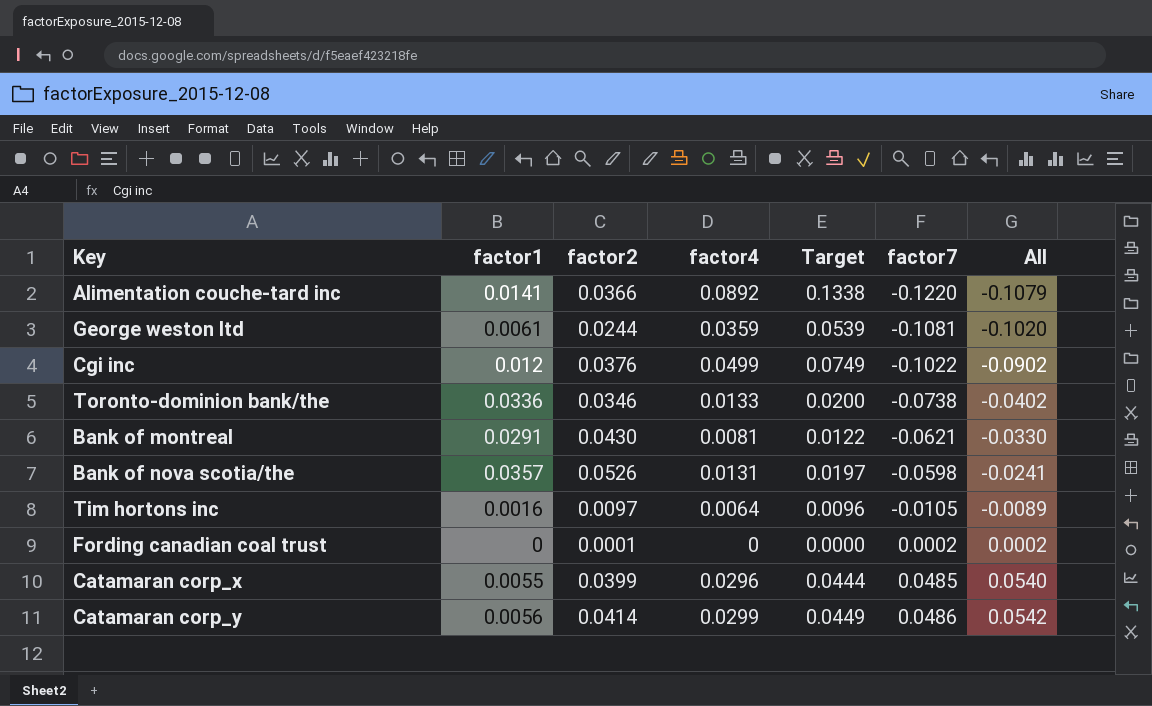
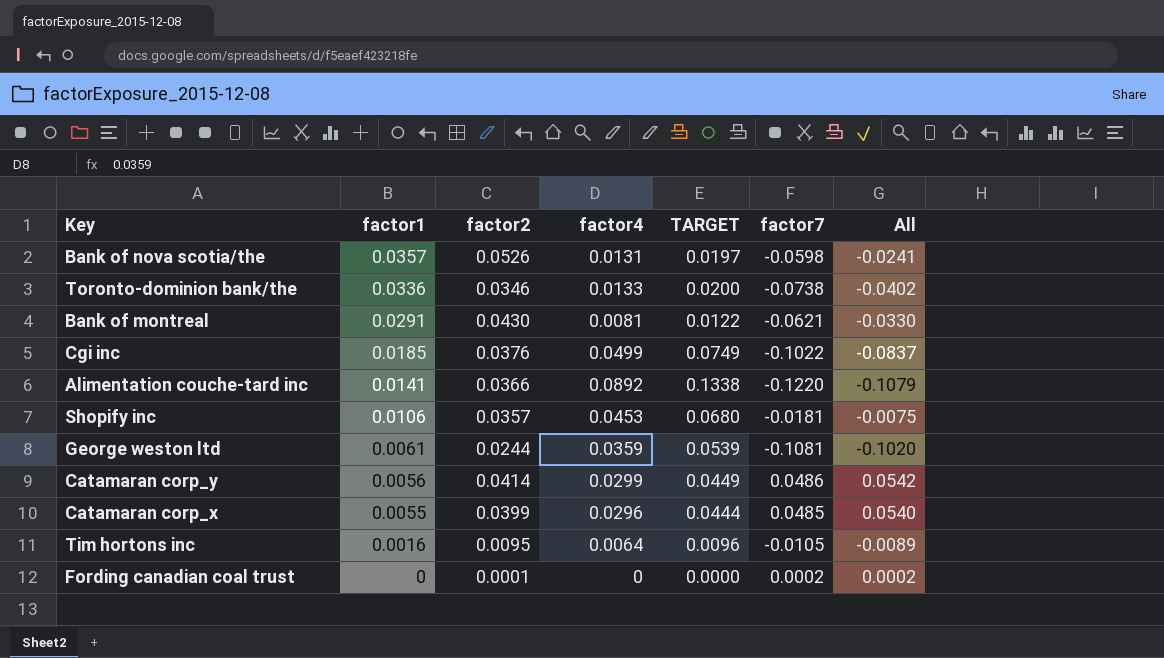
row order: factor7 ascending -> factor1 descending
column name: Target -> TARGET
Cgi inc | factor1: 0.012 -> 0.0185
Cgi inc | All: -0.0902 -> -0.0837
row Shopify inc: none -> 0.0106 | 0.0357 | 0.0453 | 0.0680 | -0.0181 | -0.0075
Tim hortons inc | factor2: 0.0097 -> 0.0095

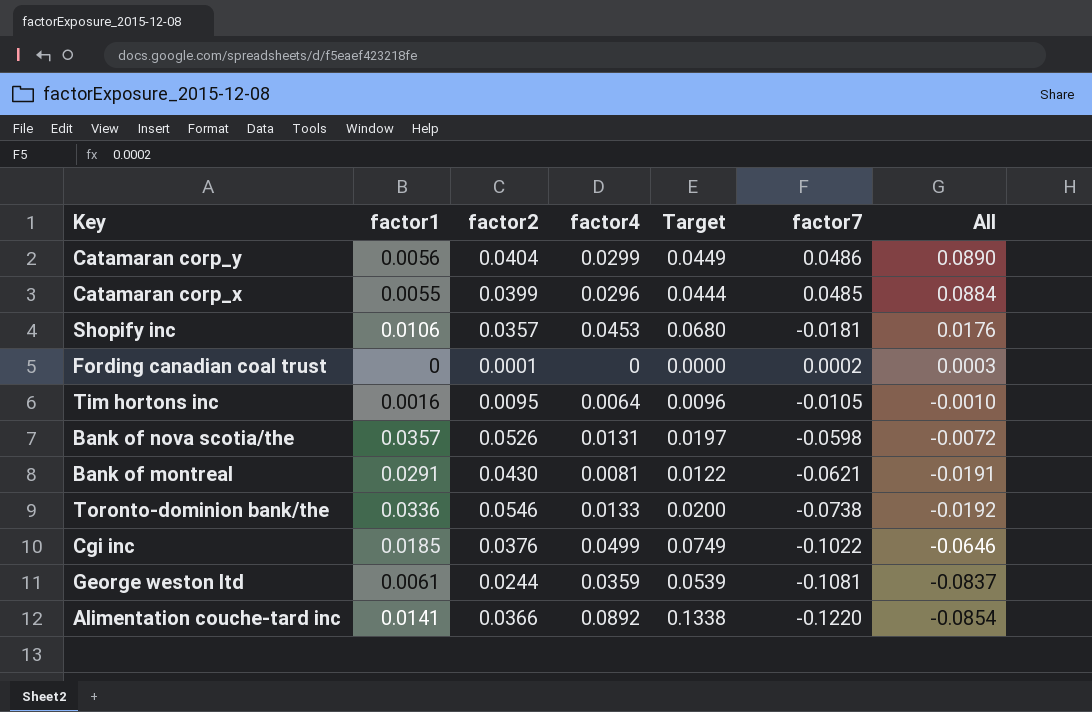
row order: factor1 descending -> All descending
column name: TARGET -> Target
column All | formula: [factor1] + [factor7] -> [factor2] + [factor7]
Catamaran corp_y | factor2: 0.0414 -> 0.0404
Toronto-dominion bank/the | factor2: 0.0346 -> 0.0546

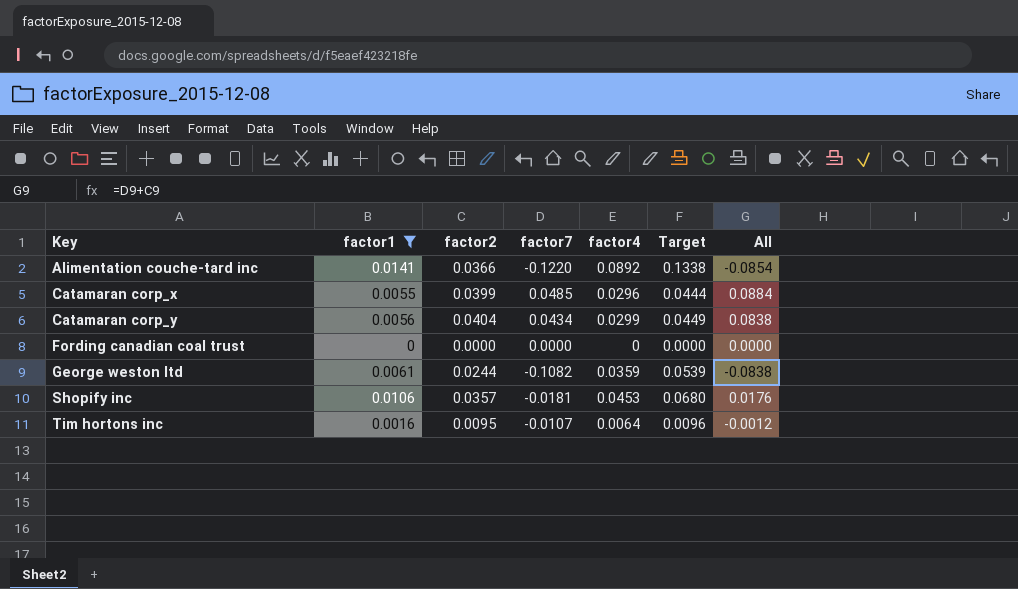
filter: none -> factor1 <= 0.0141
row order: All descending -> Key ascending
column factor7 | position: 6 -> 4
Catamaran corp_y | factor7: 0.0486 -> 0.0434
Catamaran corp_y | All: 0.0890 -> 0.0838
Fording canadian coal trust | factor2: 0.0001 -> 0.0000
Fording canadian coal trust | factor7: 0.0002 -> 0.0000
Fording canadian coal trust | All: 0.0003 -> 0.0000
George weston ltd | factor7: -0.1081 -> -0.1082
George weston ltd | All: -0.0837 -> -0.0838
Tim hortons inc | factor7: -0.0105 -> -0.0107
Tim hortons inc | All: -0.0010 -> -0.0012

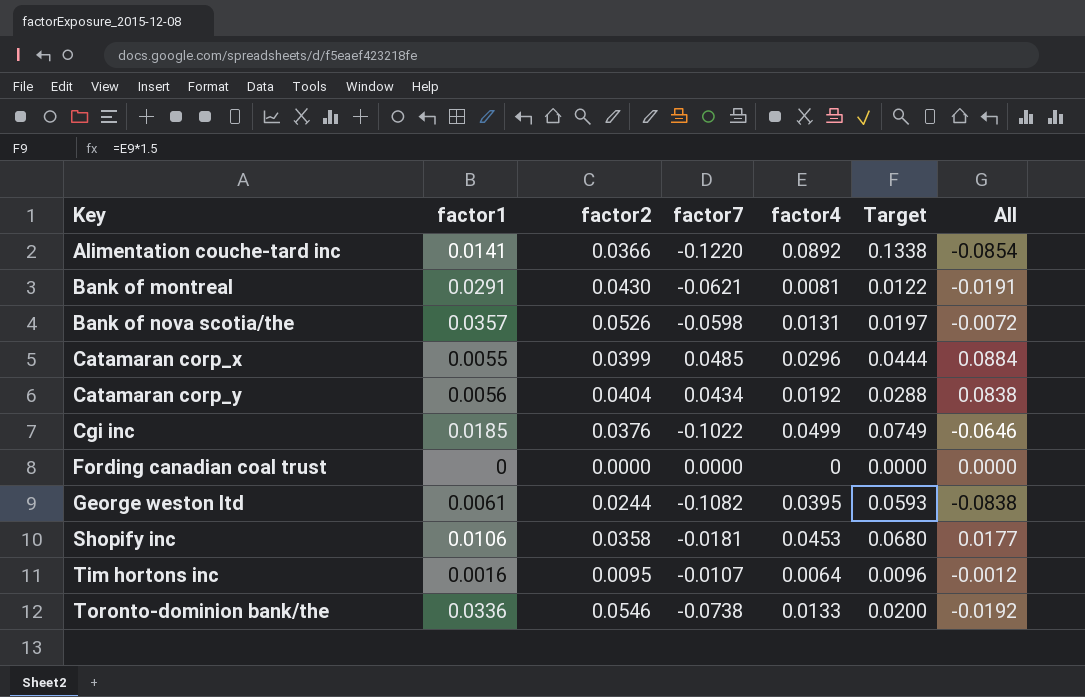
filter: factor1 <= 0.0141 -> none
Catamaran corp_y | factor4: 0.0299 -> 0.0192
Catamaran corp_y | Target: 0.0449 -> 0.0288
George weston ltd | factor4: 0.0359 -> 0.0395
George weston ltd | Target: 0.0539 -> 0.0593
Shopify inc | factor2: 0.0357 -> 0.0358
Shopify inc | All: 0.0176 -> 0.0177

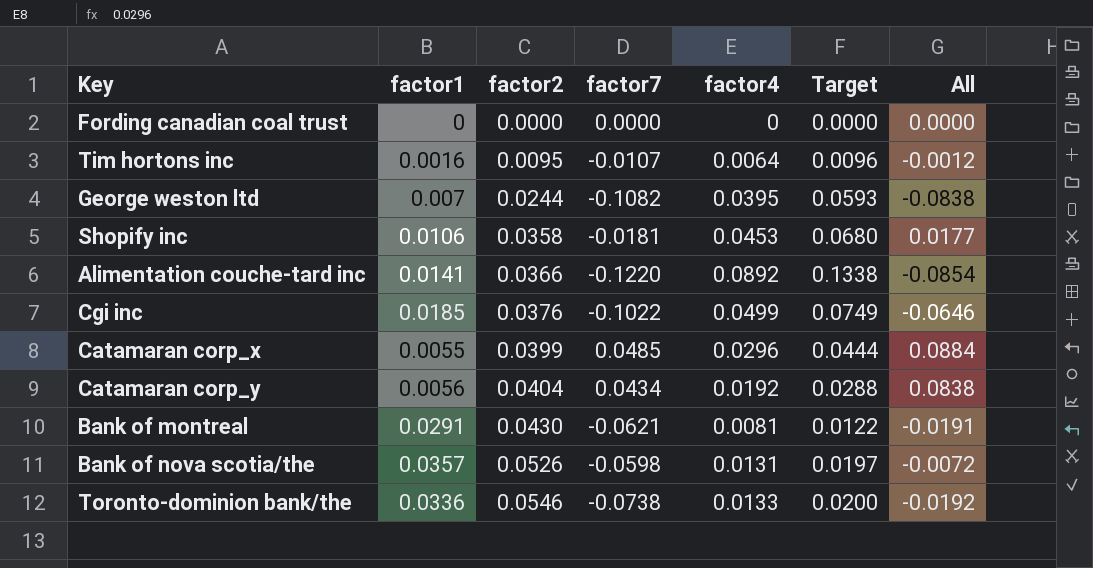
row order: Key ascending -> factor2 ascending
George weston ltd | factor1: 0.0061 -> 0.007

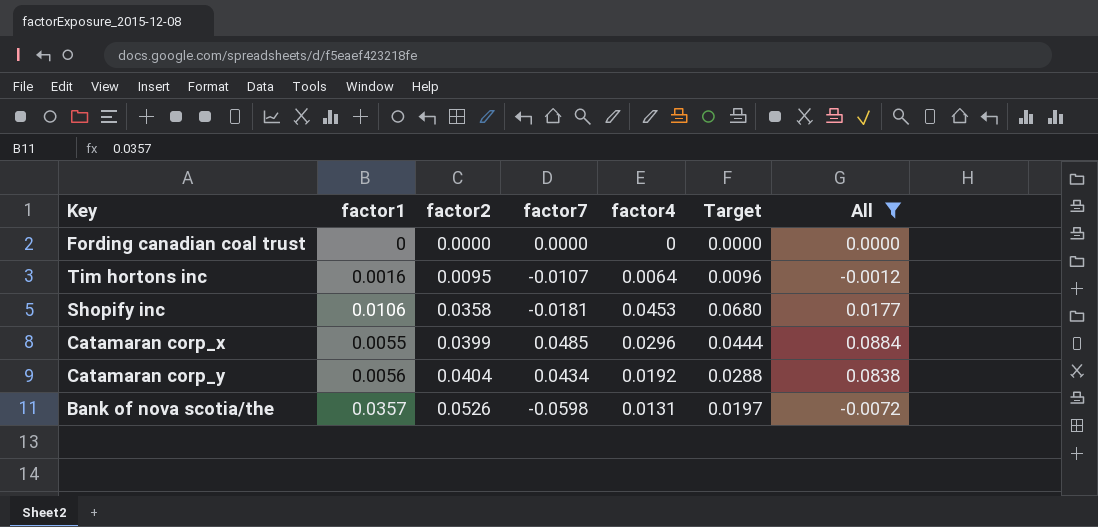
filter: none -> All >= -0.0072

